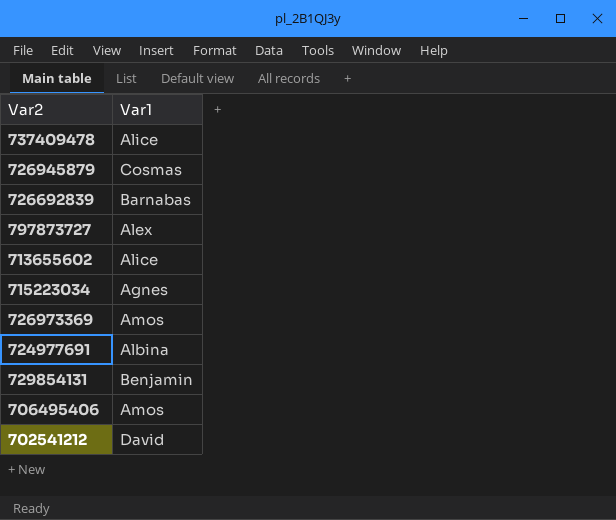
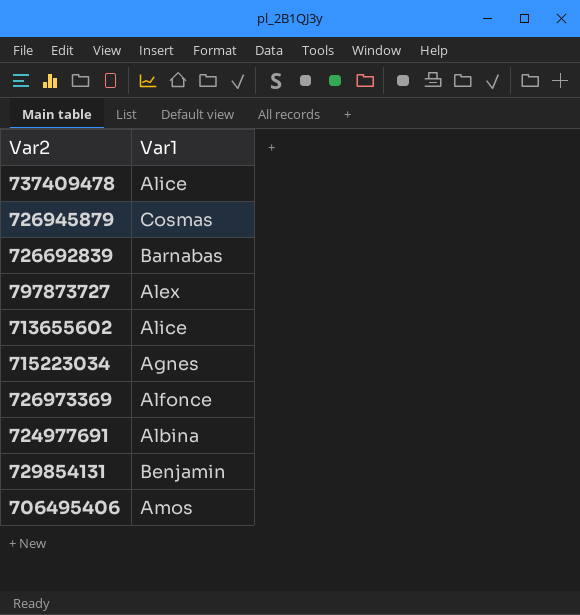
row 702541212: David -> none
726973369 | Var1: Amos -> Alfonce

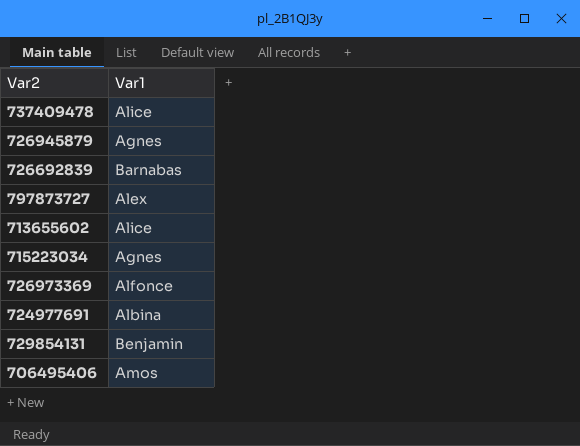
726945879 | Var1: Cosmas -> Agnes

